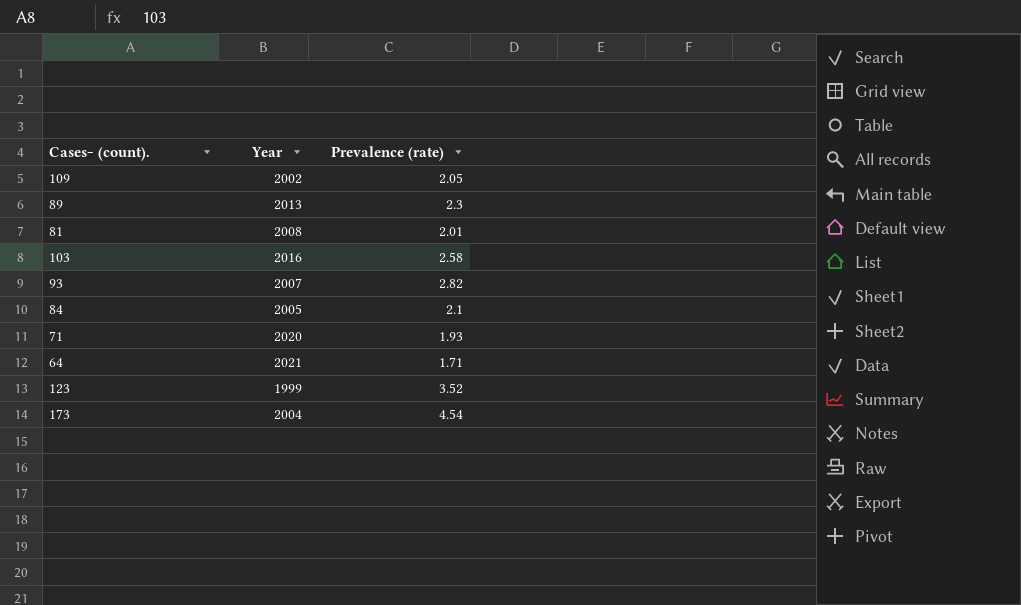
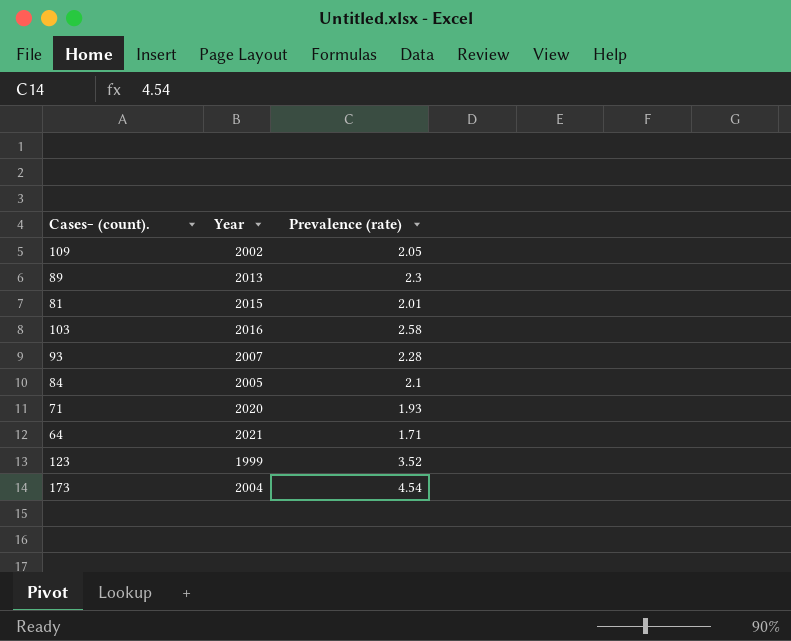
81 | Year: 2008 -> 2015
93 | Prevalence (rate): 2.82 -> 2.28

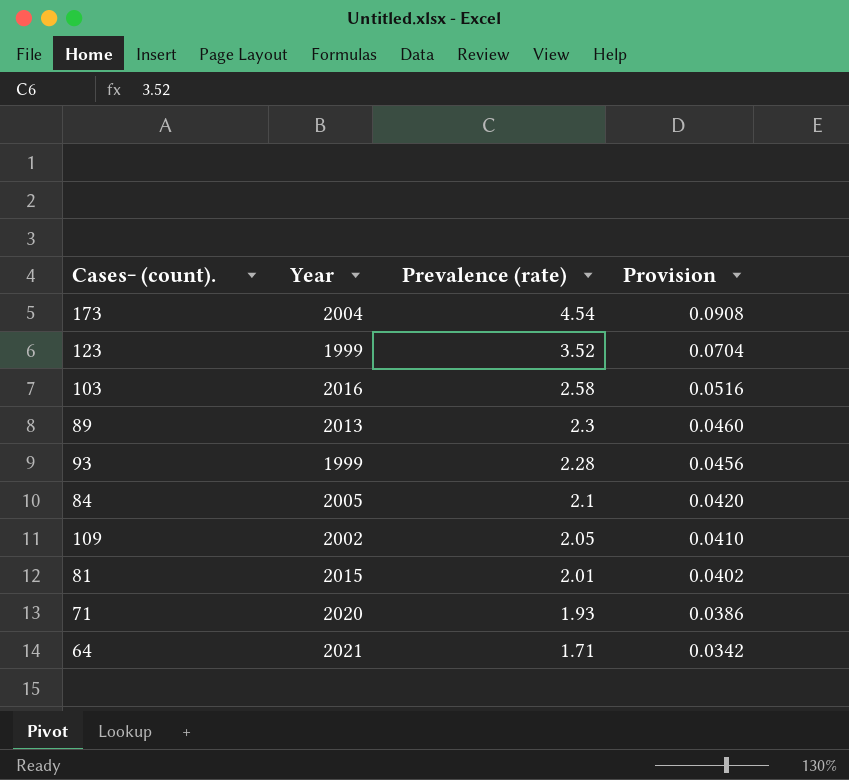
row order: none -> Prevalence (rate) descending
column Provision | formula: none -> [Prevalence (rate)] * 0.02
93 | Year: 2007 -> 1999

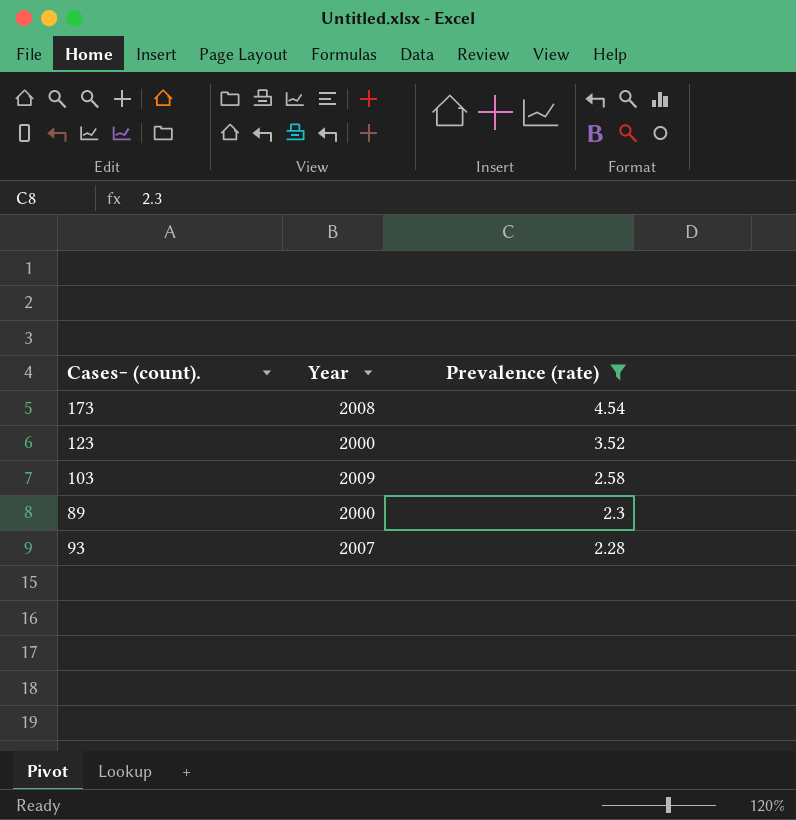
filter: none -> Prevalence (rate) >= 2.28
column Provision | formula: [Prevalence (rate)] * 0.02 -> none
173 | Year: 2004 -> 2008
123 | Year: 1999 -> 2000
103 | Year: 2016 -> 2009
89 | Year: 2013 -> 2000
93 | Year: 1999 -> 2007

